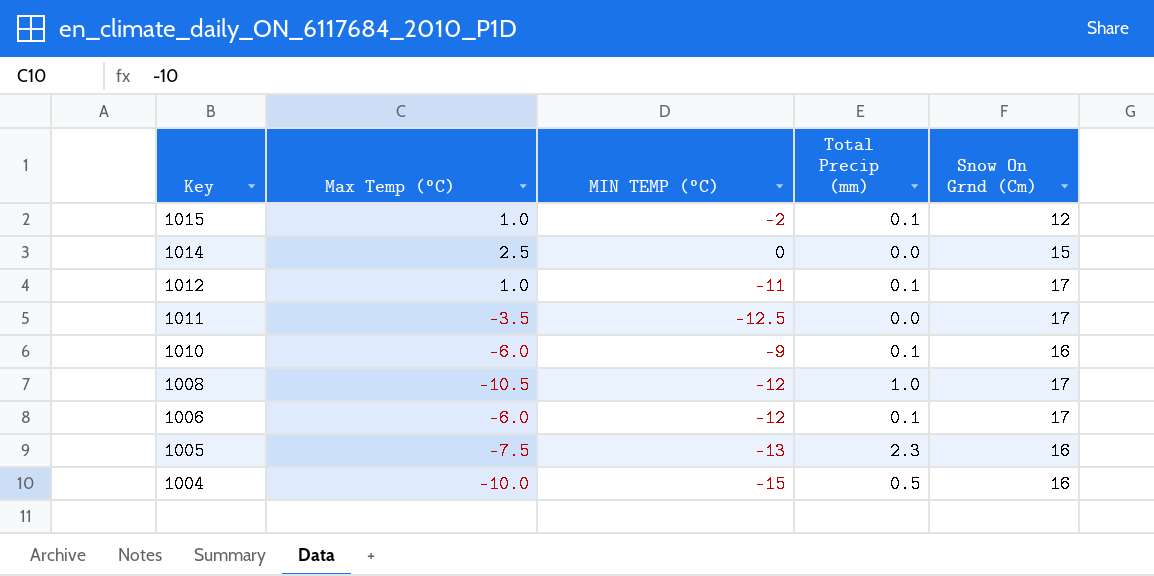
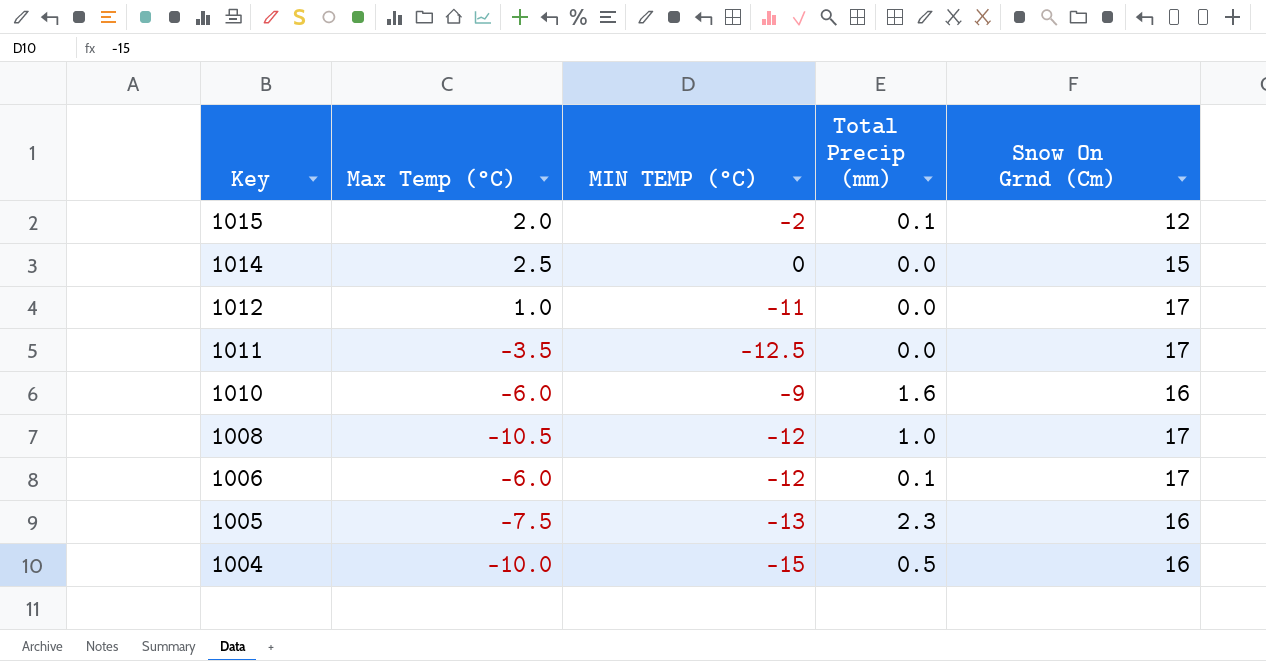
1015 | Max Temp (°C): 1.0 -> 2.0
1012 | Total Precip (mm): 0.1 -> 0.0
1010 | Total Precip (mm): 0.1 -> 1.6

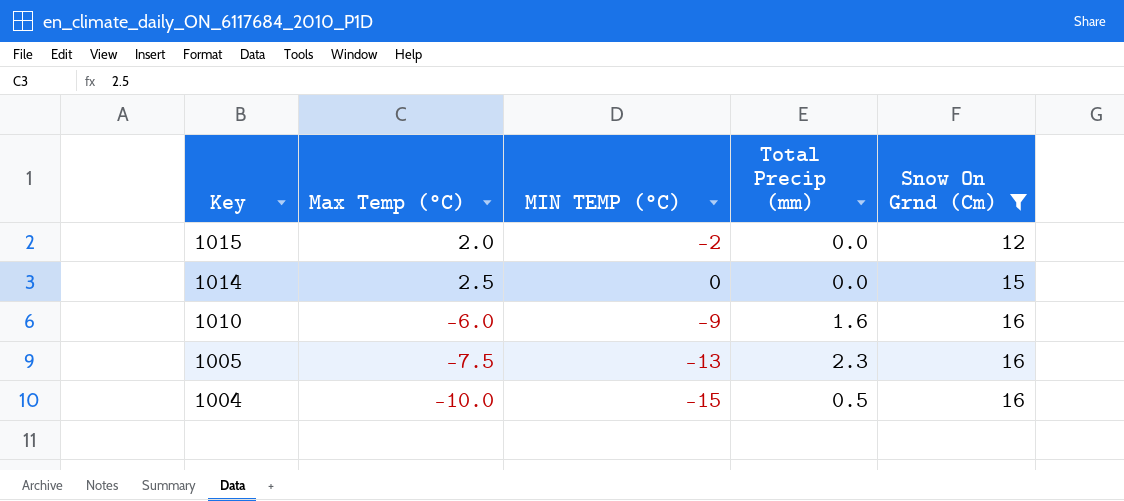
filter: none -> Snow On Grnd (Cm) != 17
1015 | Total Precip (mm): 0.1 -> 0.0

